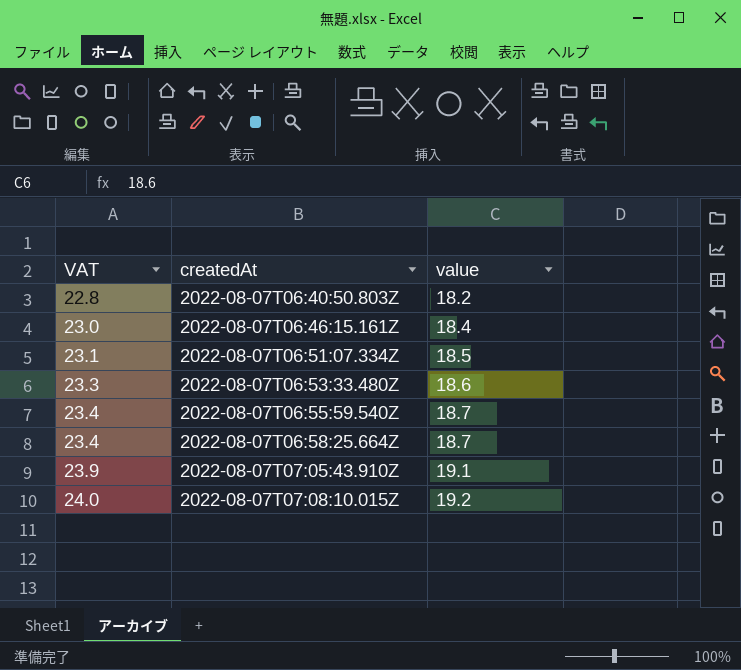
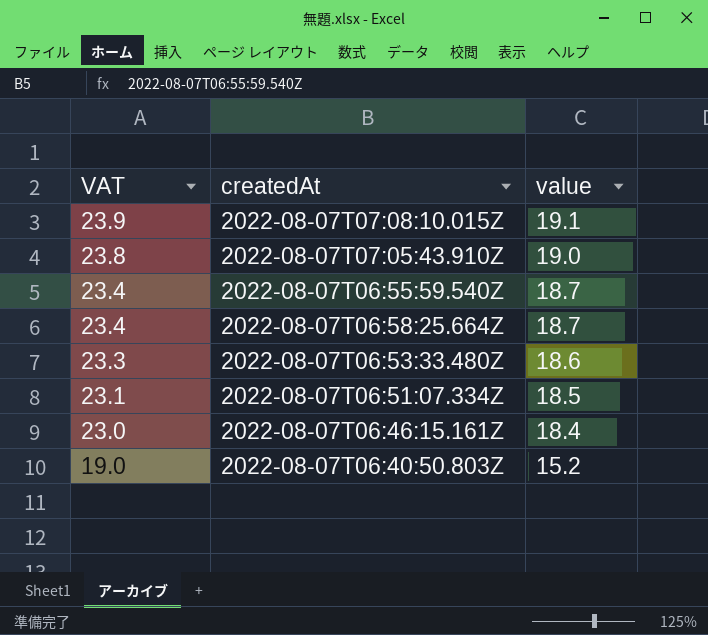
row order: VAT ascending -> VAT descending
2022-08-07T07:08:10.015Z | VAT: 24.0 -> 23.9
2022-08-07T07:08:10.015Z | value: 19.2 -> 19.1
2022-08-07T07:05:43.910Z | VAT: 23.9 -> 23.8
2022-08-07T07:05:43.910Z | value: 19.1 -> 19.0
2022-08-07T06:40:50.803Z | VAT: 22.8 -> 19.0
2022-08-07T06:40:50.803Z | value: 18.2 -> 15.2

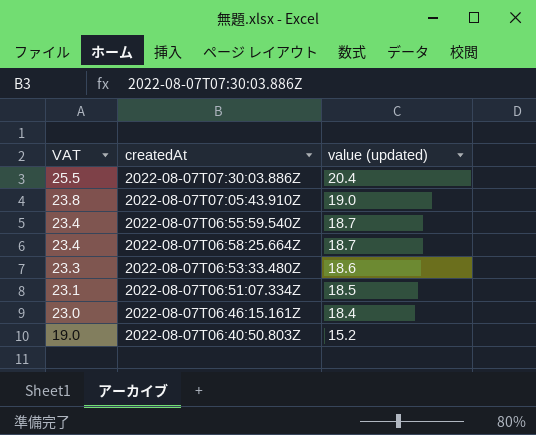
column name: value -> value (updated)
row 2022-08-07T07:08:10.015Z: 23.9 | 19.1 -> none
row 2022-08-07T07:30:03.886Z: none -> 25.5 | 20.4

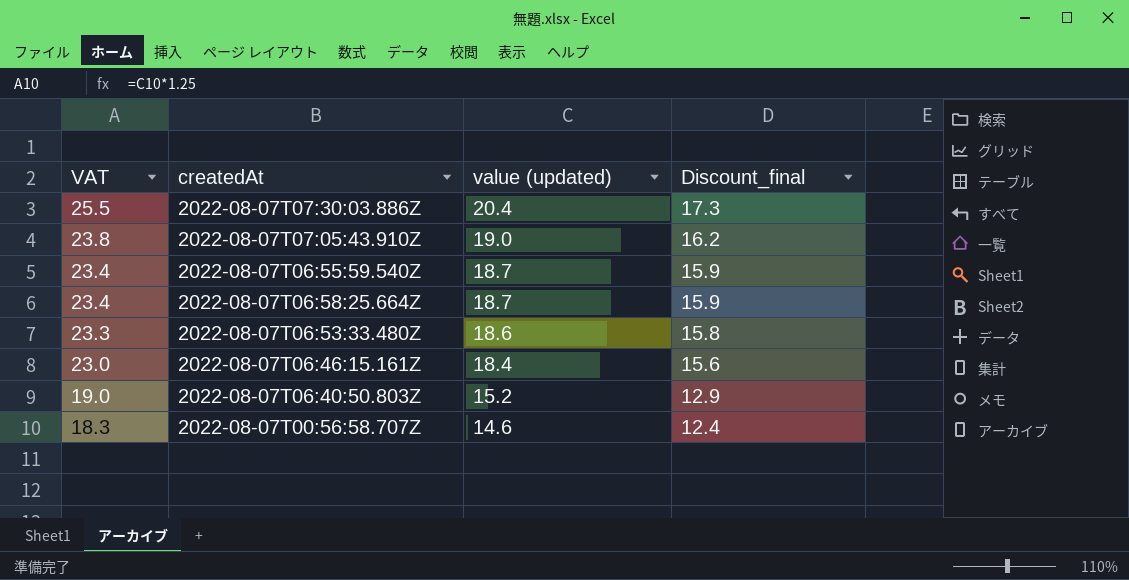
column Discount_final | formula: none -> [value (updated)] * 0.85
row 2022-08-07T06:51:07.334Z: 23.1 | 18.5 -> none
row 2022-08-07T00:56:58.707Z: none -> 18.3 | 14.6 | 12.4

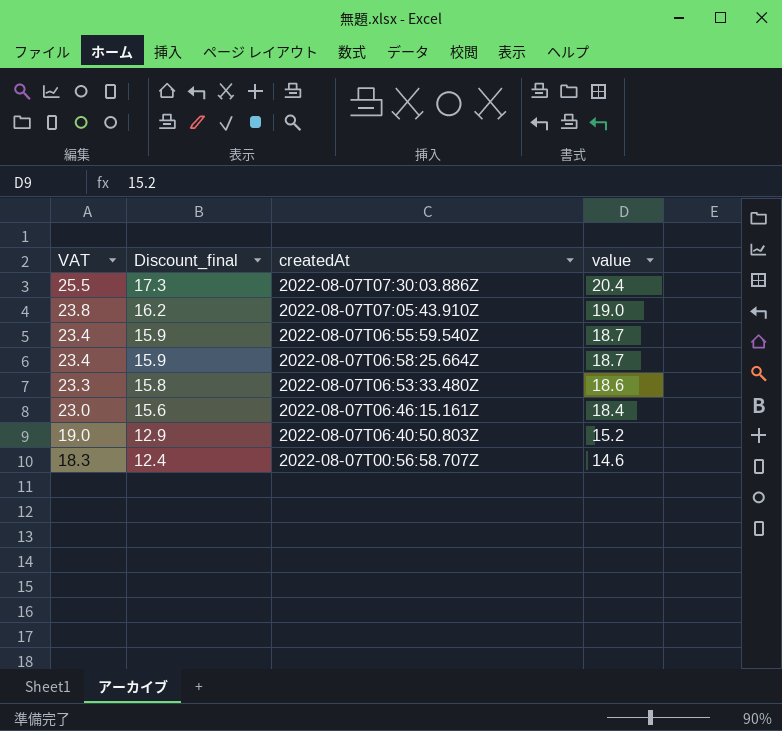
column Discount_final | position: 4 -> 2
column name: value (updated) -> value

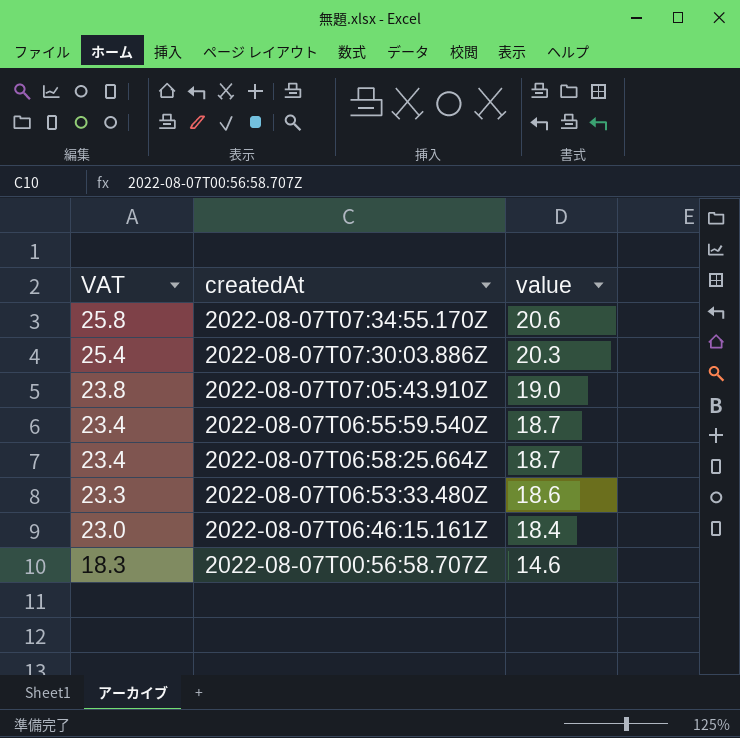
column Discount_final | formula: [value] * 0.85 -> none
row 2022-08-07T06:40:50.803Z: 19.0 | 12.9 | 15.2 -> none
row 2022-08-07T07:34:55.170Z: none -> 25.8 | 20.6
2022-08-07T07:30:03.886Z | VAT: 25.5 -> 25.4
2022-08-07T07:30:03.886Z | value: 20.4 -> 20.3

